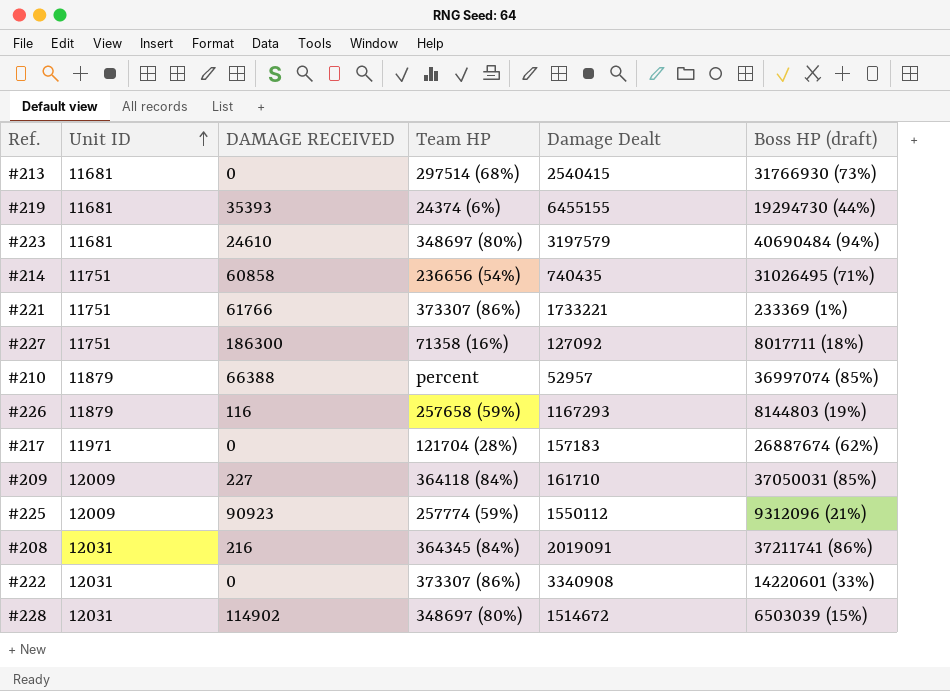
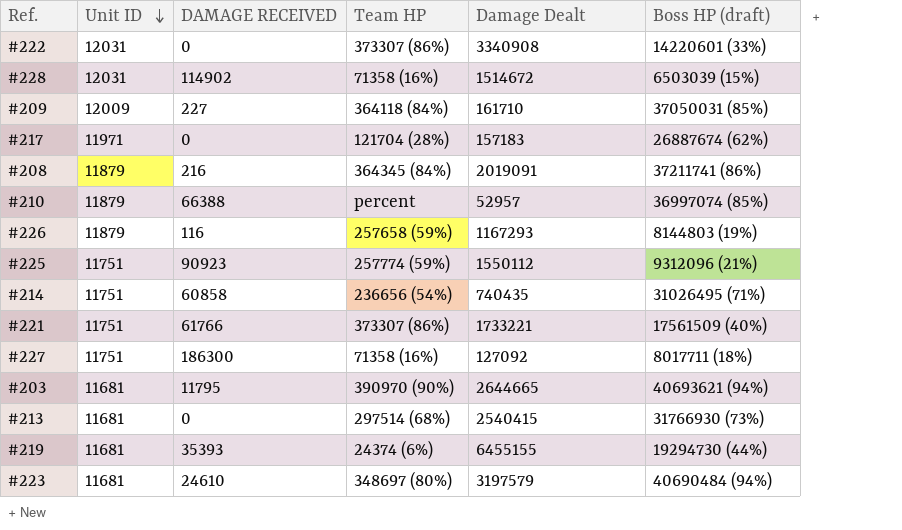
row order: Unit ID ascending -> Unit ID descending
#228 | Team HP: 348697 (80%) -> 71358 (16%)
#208 | Unit ID: 12031 -> 11879
#225 | Unit ID: 12009 -> 11751
#221 | Boss HP (draft): 233369 (1%) -> 17561509 (40%)
row #203: none -> 11681 | 11795 | 390970 (90%) | 2644665 | 40693621 (94%)

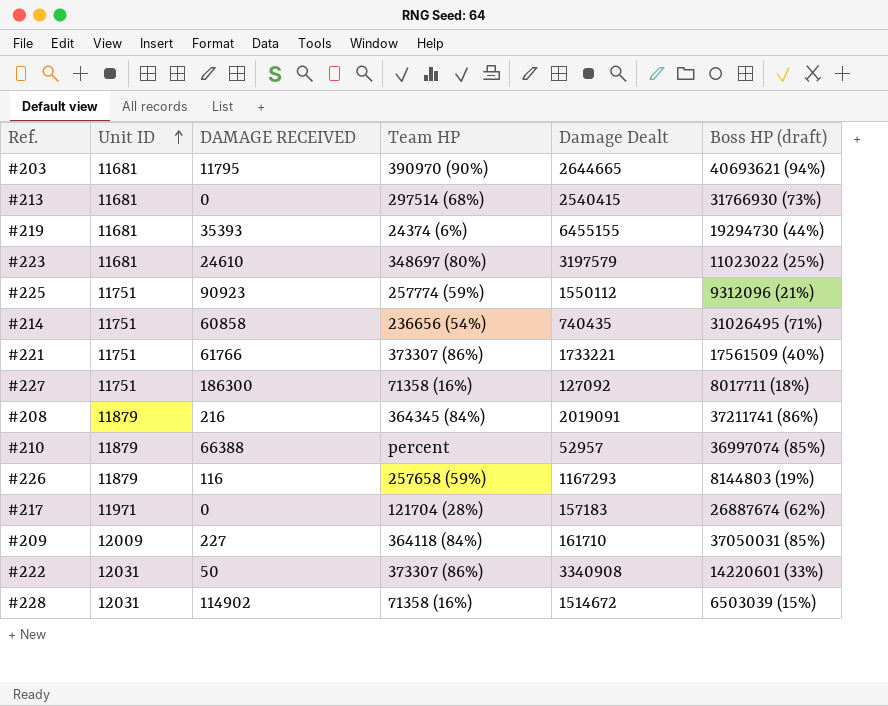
row order: Unit ID descending -> Unit ID ascending
#223 | Boss HP (draft): 40690484 (94%) -> 11023022 (25%)
#222 | DAMAGE RECEIVED: 0 -> 50

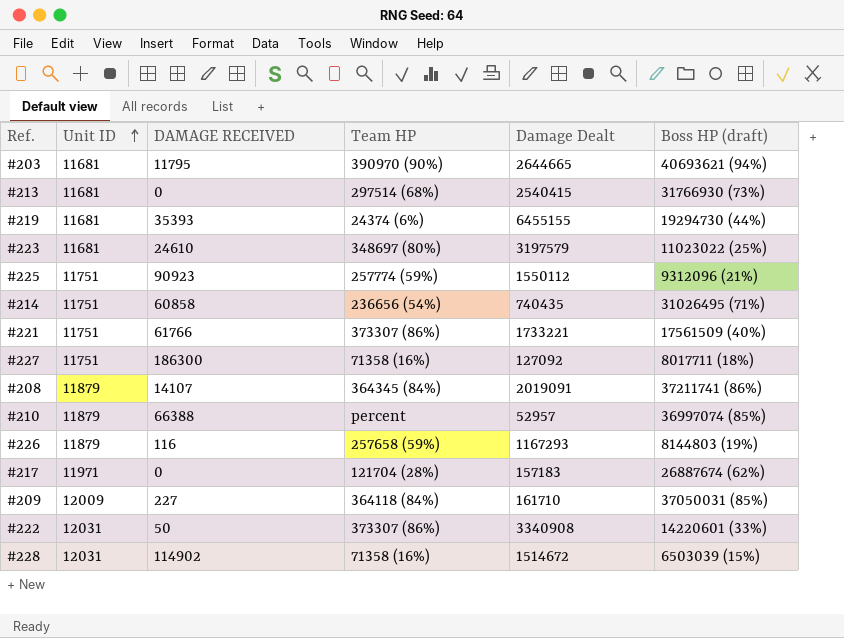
#208 | DAMAGE RECEIVED: 216 -> 14107

